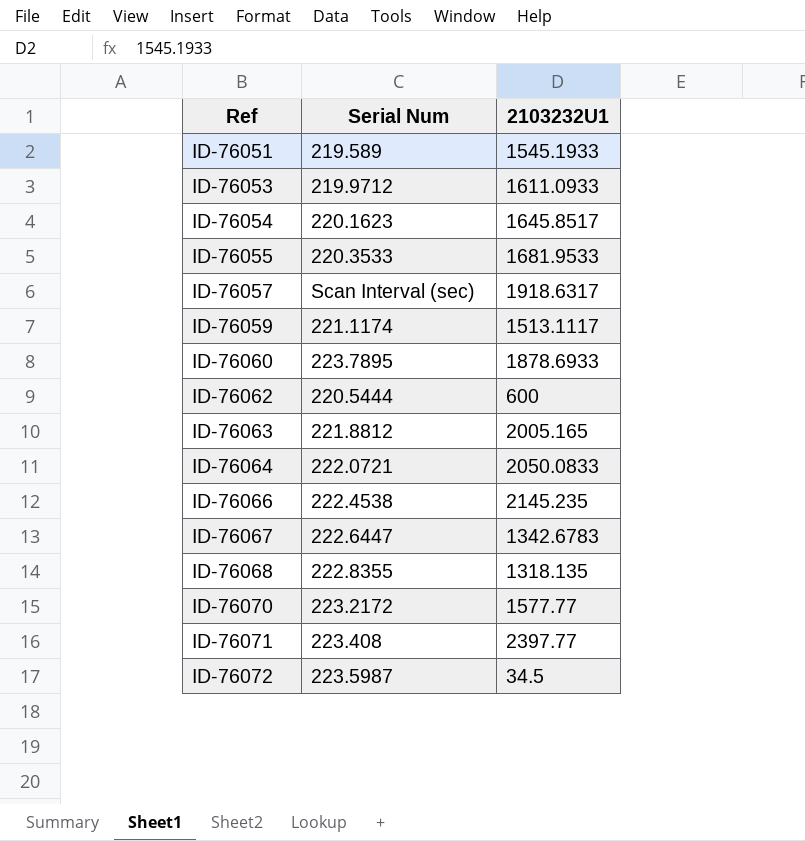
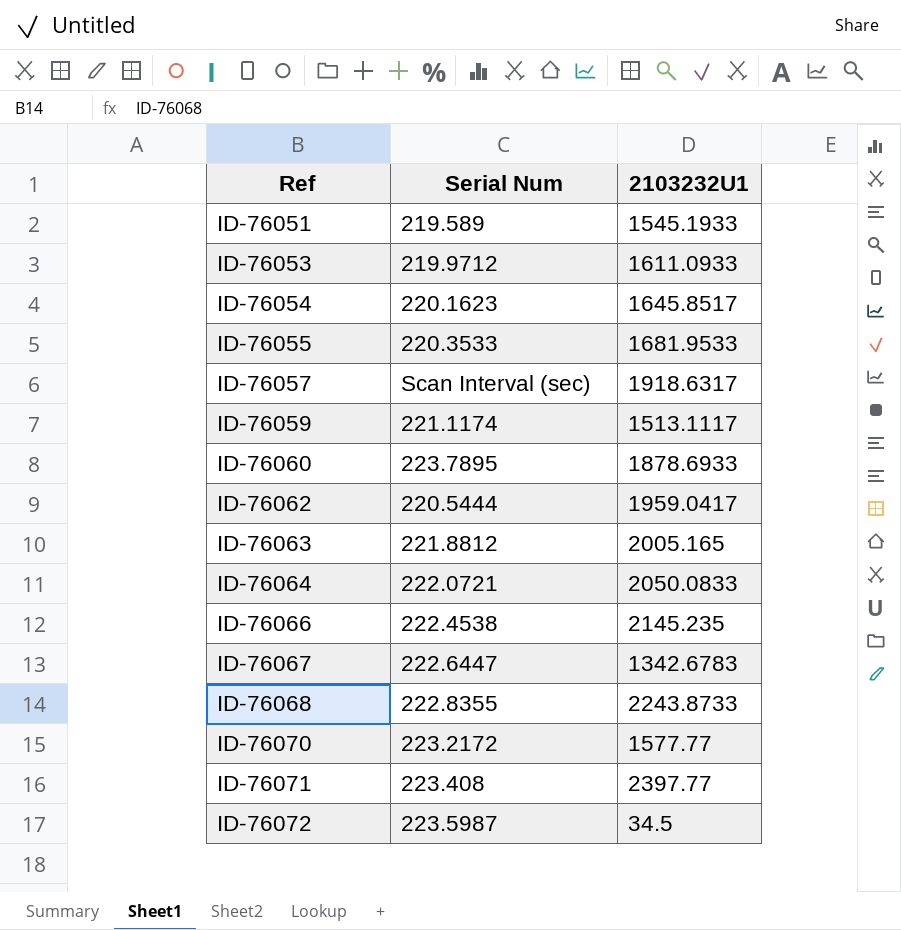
ID-76062 | 2103232U1: 600 -> 1959.0417
ID-76068 | 2103232U1: 1318.135 -> 2243.8733

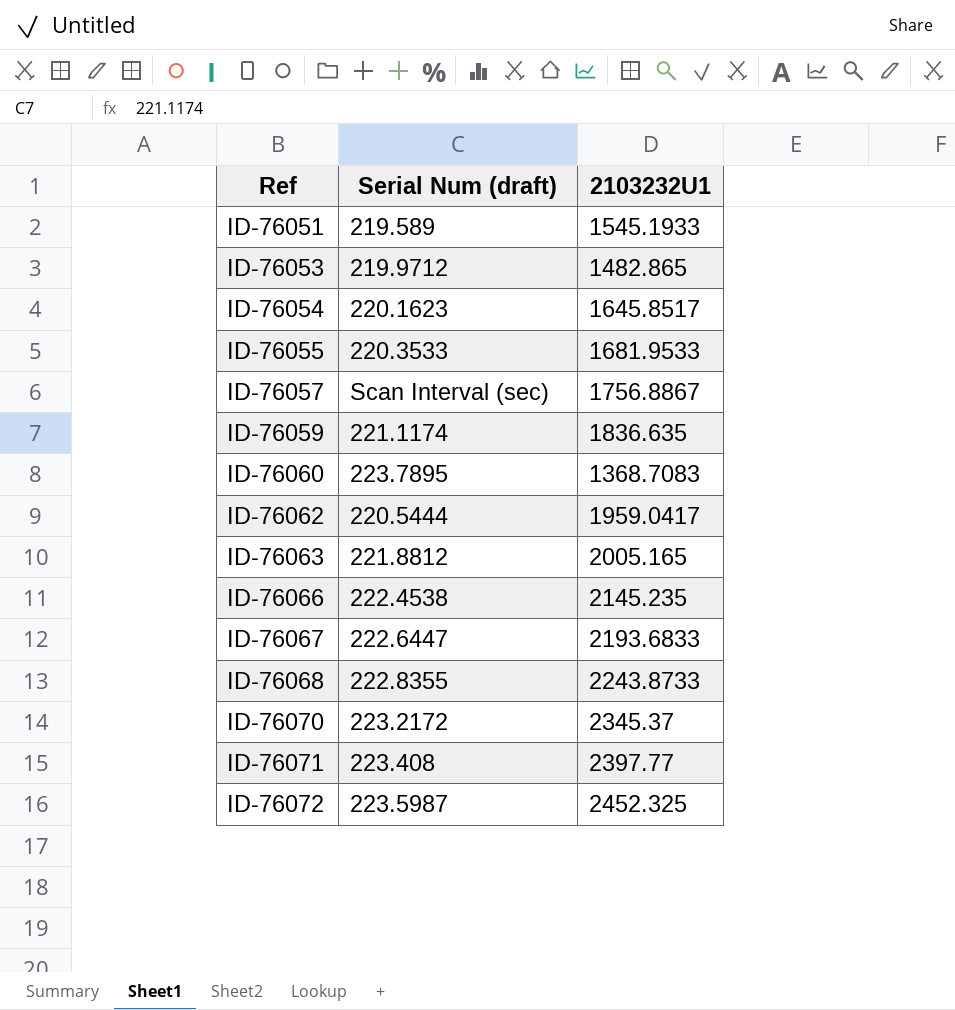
column name: Serial Num -> Serial Num (draft)
row ID-76064: 222.0721 | 2050.0833 -> none
ID-76053 | 2103232U1: 1611.0933 -> 1482.865
ID-76057 | 2103232U1: 1918.6317 -> 1756.8867
ID-76059 | 2103232U1: 1513.1117 -> 1836.635
ID-76060 | 2103232U1: 1878.6933 -> 1368.7083
ID-76067 | 2103232U1: 1342.6783 -> 2193.6833
ID-76070 | 2103232U1: 1577.77 -> 2345.37
ID-76072 | 2103232U1: 34.5 -> 2452.325

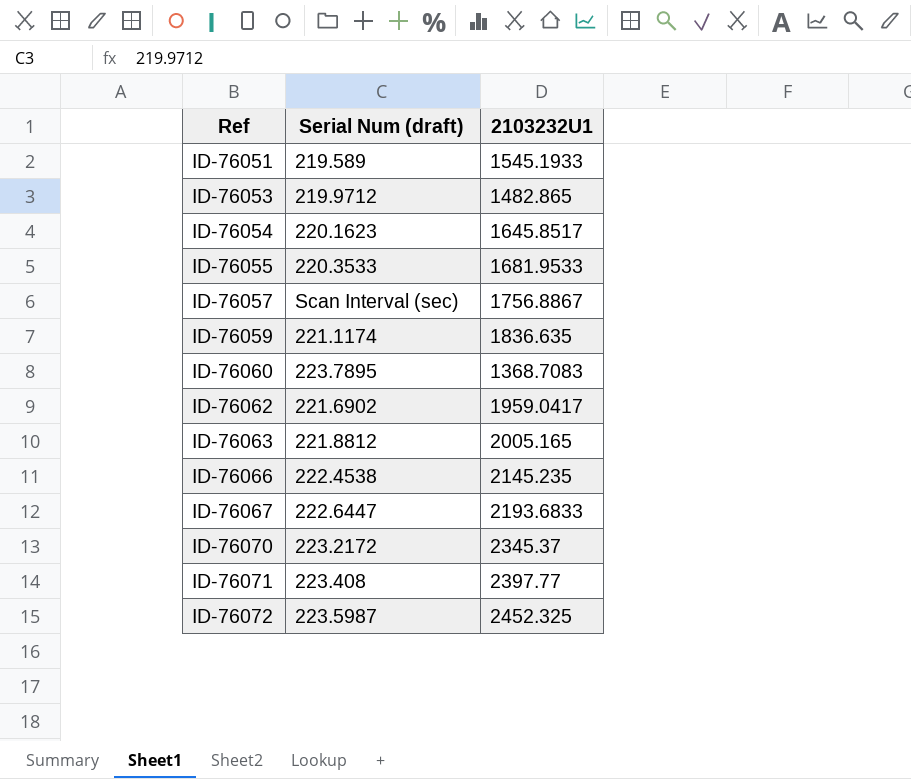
row ID-76068: 222.8355 | 2243.8733 -> none
ID-76062 | Serial Num (draft): 220.5444 -> 221.6902

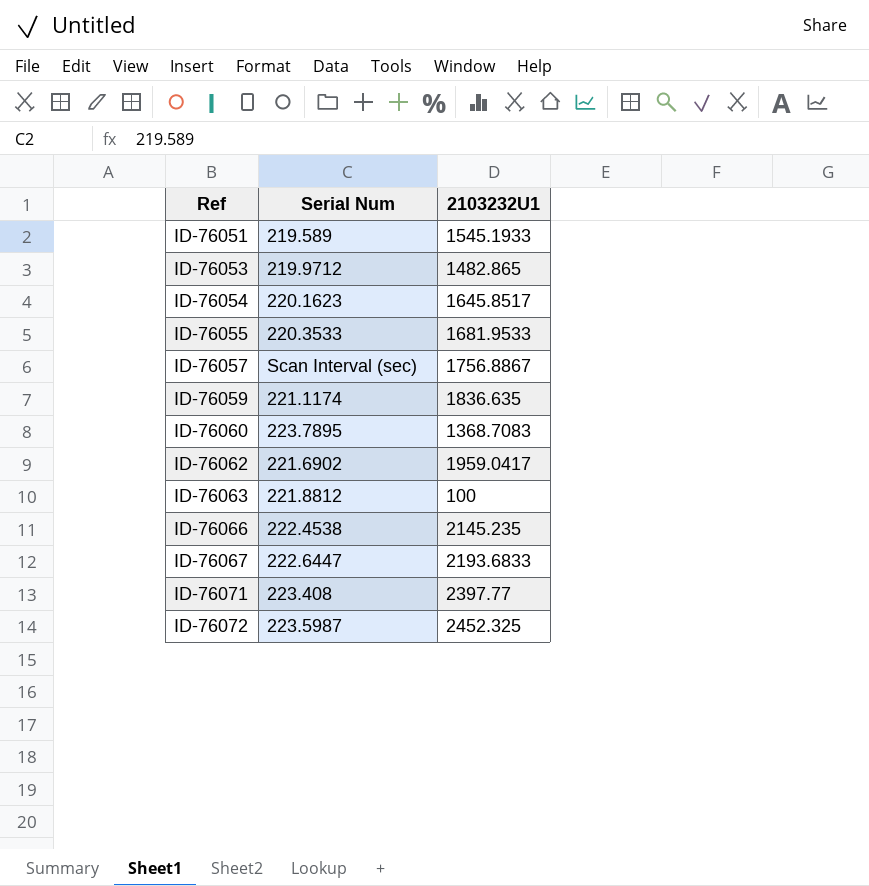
column name: Serial Num (draft) -> Serial Num
row ID-76070: 223.2172 | 2345.37 -> none
ID-76063 | 2103232U1: 2005.165 -> 100

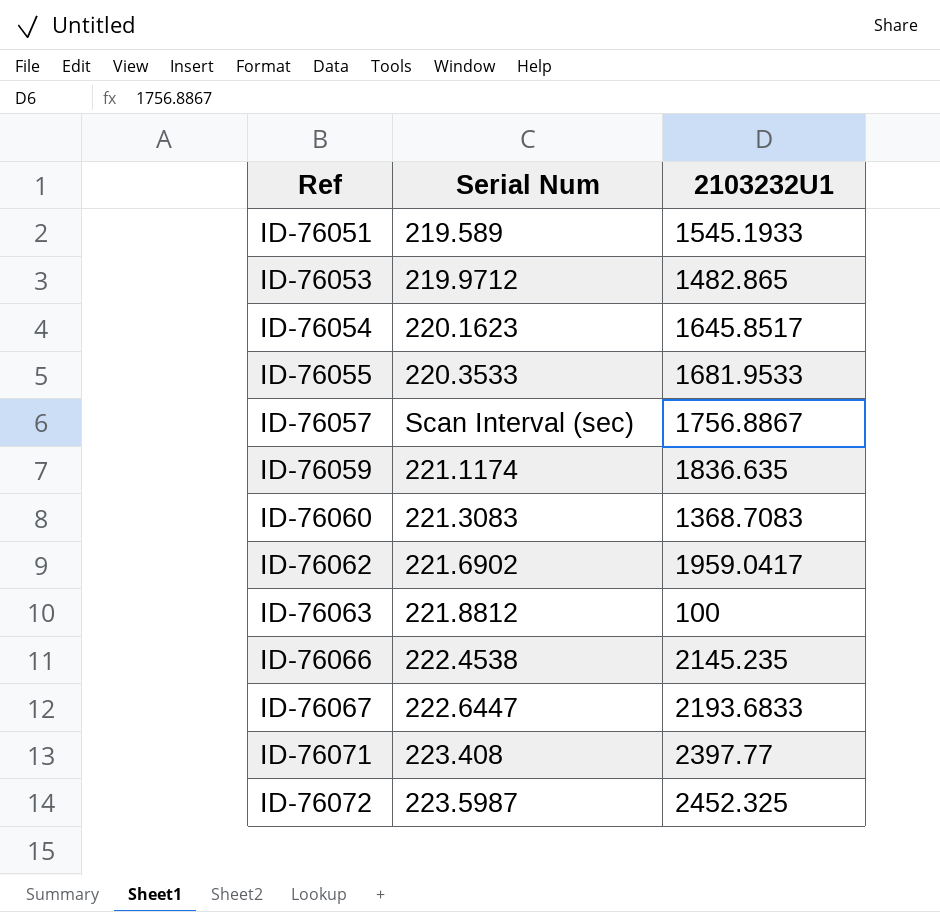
ID-76060 | Serial Num: 223.7895 -> 221.3083

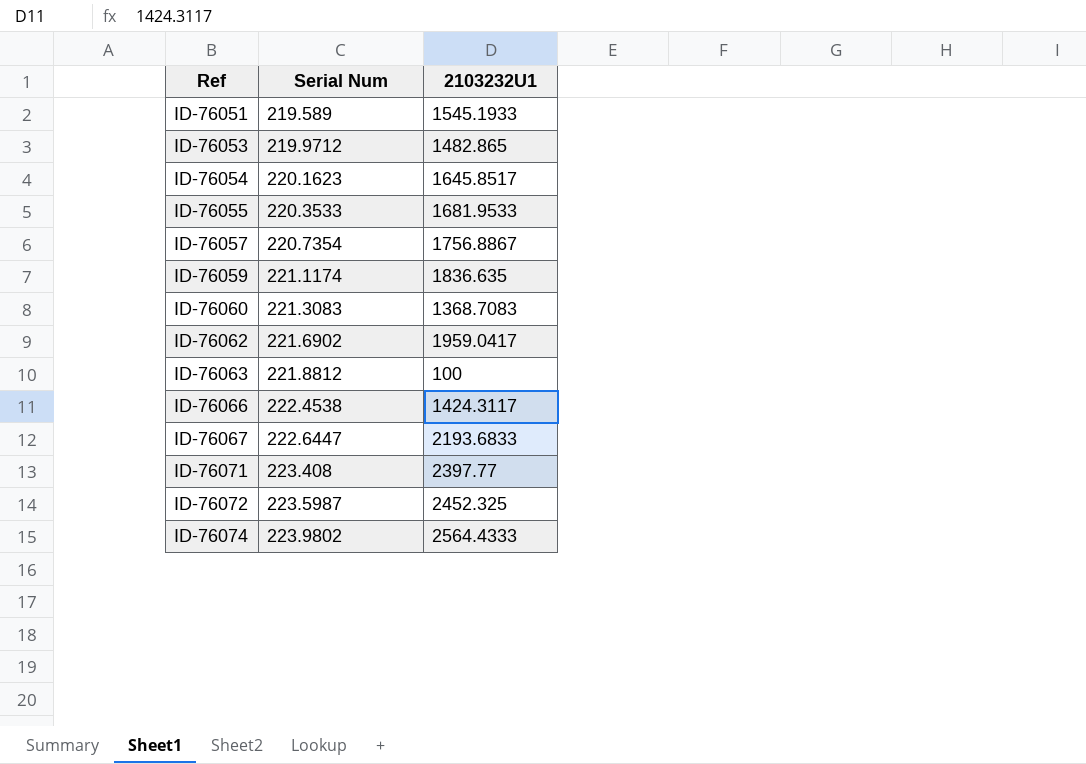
ID-76057 | Serial Num: Scan Interval (sec) -> 220.7354
ID-76066 | 2103232U1: 2145.235 -> 1424.3117
row ID-76074: none -> 223.9802 | 2564.4333

